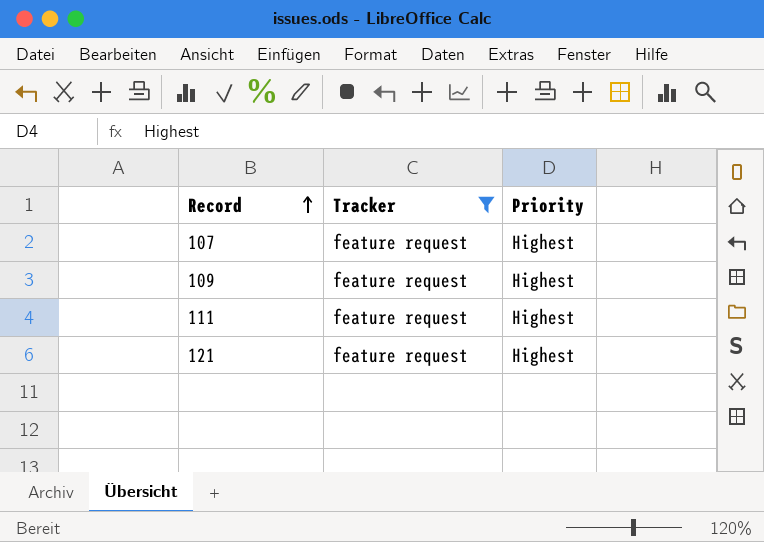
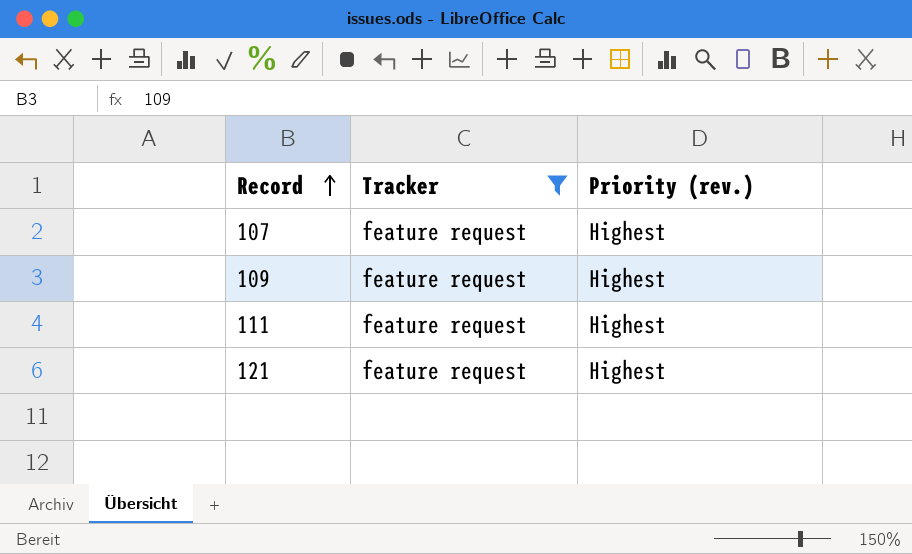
column name: Priority -> Priority (rev.)

